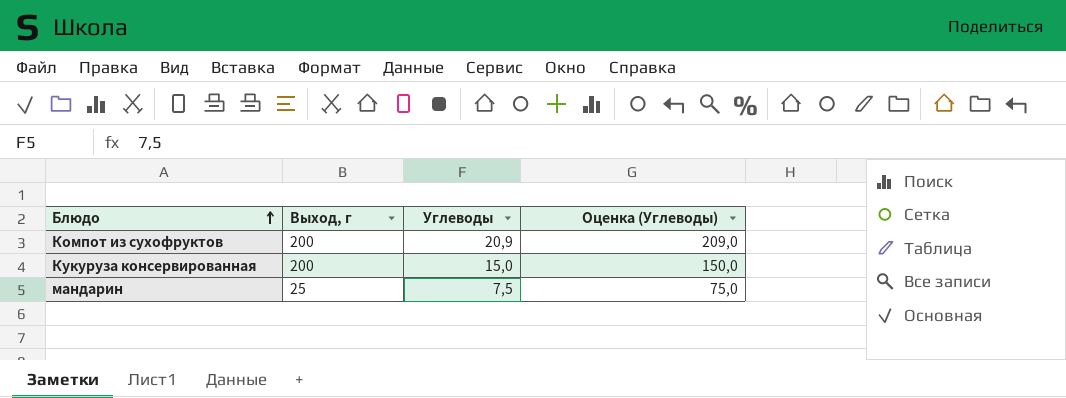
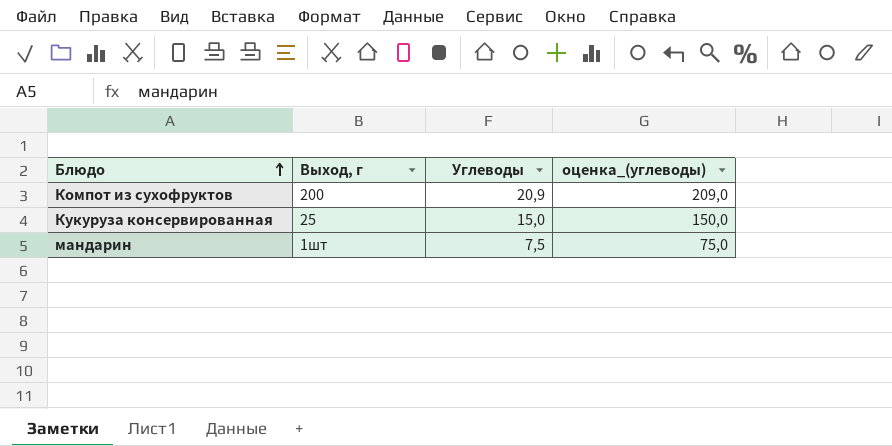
column name: Оценка (Углеводы) -> оценка_(углеводы)
Кукуруза консервированная | Выход, г: 200 -> 25
мандарин | Выход, г: 25 -> 1шт

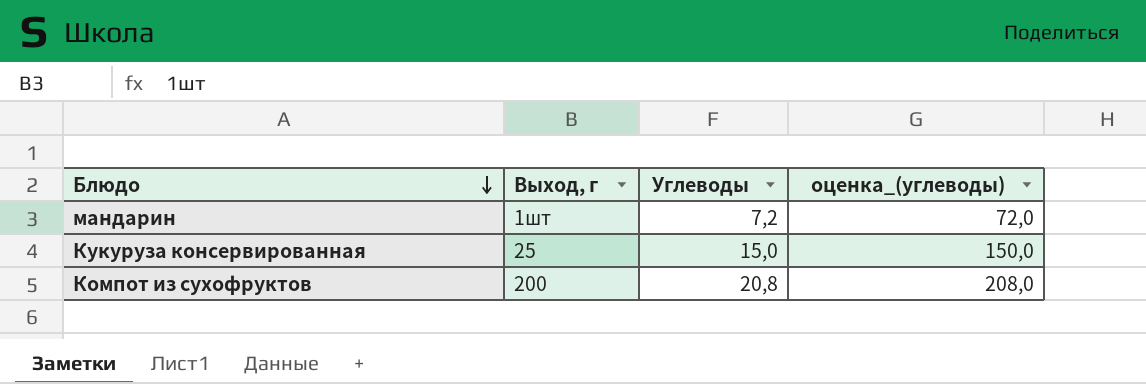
row order: Блюдо ascending -> Блюдо descending
мандарин | Углеводы: 7,5 -> 7,2
мандарин | оценка_(углеводы): 75,0 -> 72,0
Компот из сухофруктов | Углеводы: 20,9 -> 20,8
Компот из сухофруктов | оценка_(углеводы): 209,0 -> 208,0

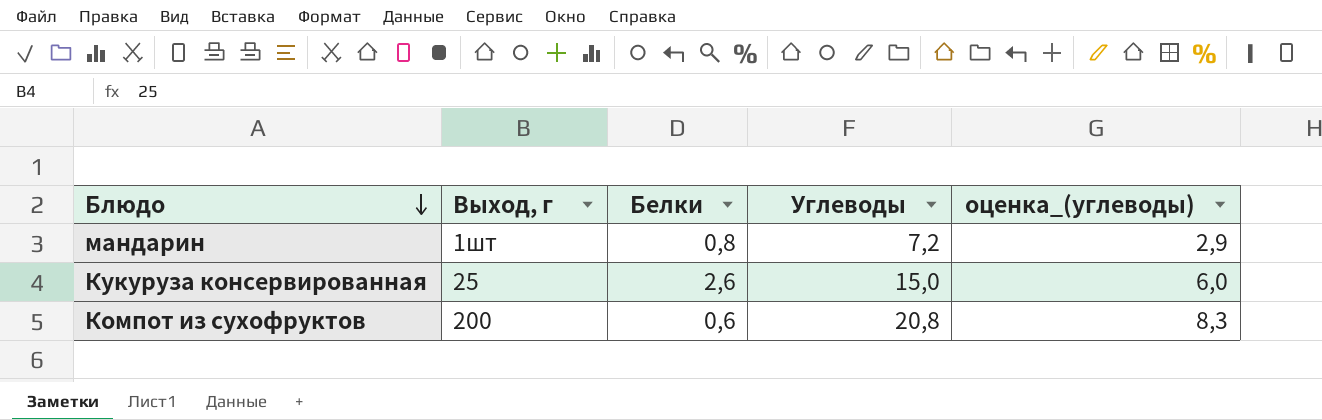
column Белки | position: none -> 3
column оценка_(углеводы) | formula: [Углеводы] * 10 -> [Углеводы] * 0,4

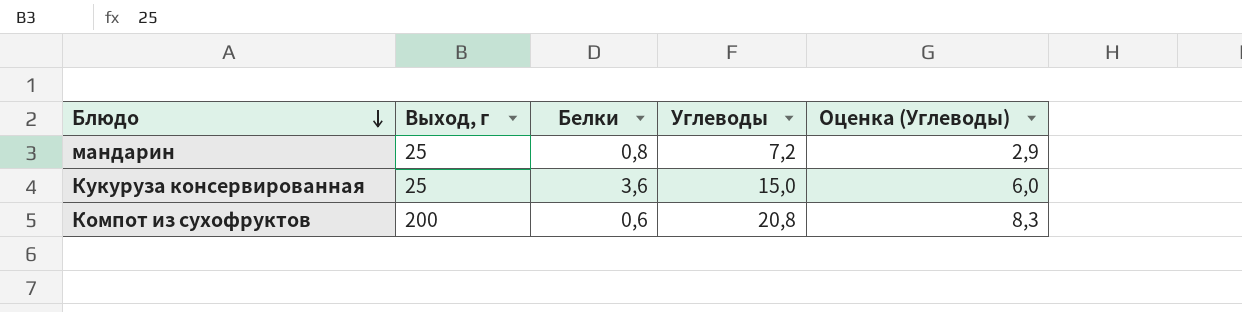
column name: оценка_(углеводы) -> Оценка (Углеводы)
мандарин | Выход, г: 1шт -> 25
Кукуруза консервированная | Белки: 2,6 -> 3,6

